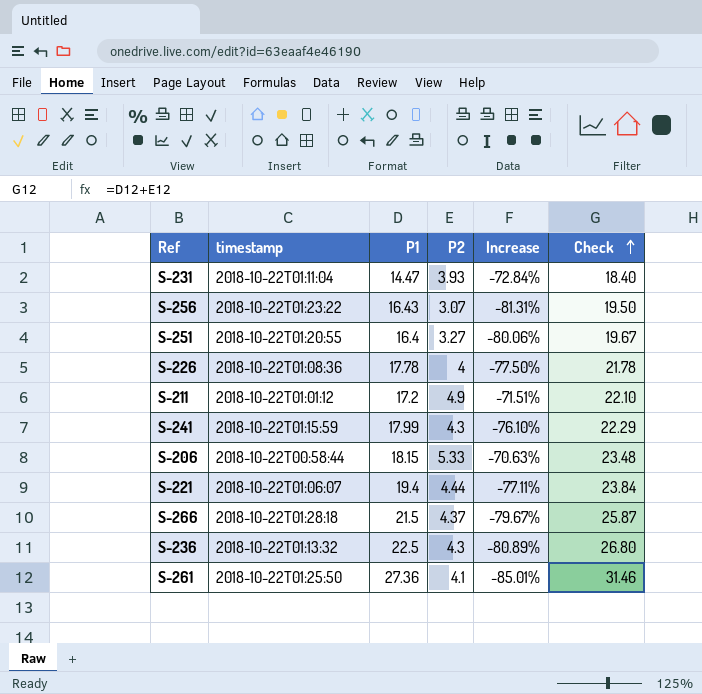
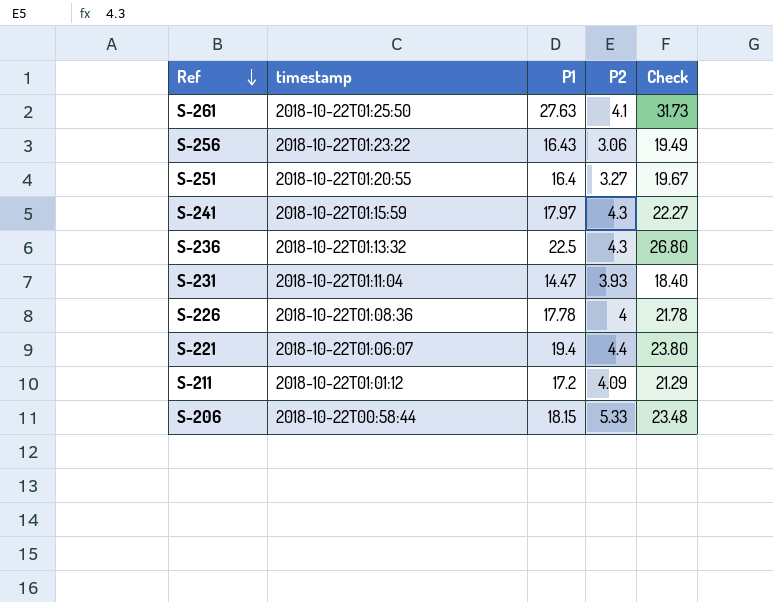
row order: Check ascending -> Ref descending
column Increase | formula: ([P2] - [P1]) / [P1] -> none
row S-266: 2018-10-22T01:28:18 | 21.5 | 4.37 | -79.67% | 25.87 -> none
S-261 | P1: 27.36 -> 27.63
S-261 | Check: 31.46 -> 31.73
S-256 | P2: 3.07 -> 3.06
S-256 | Check: 19.50 -> 19.49
S-241 | P1: 17.99 -> 17.97
S-241 | Check: 22.29 -> 22.27
S-221 | P2: 4.44 -> 4.4
S-221 | Check: 23.84 -> 23.80
S-211 | P2: 4.9 -> 4.09
S-211 | Check: 22.10 -> 21.29

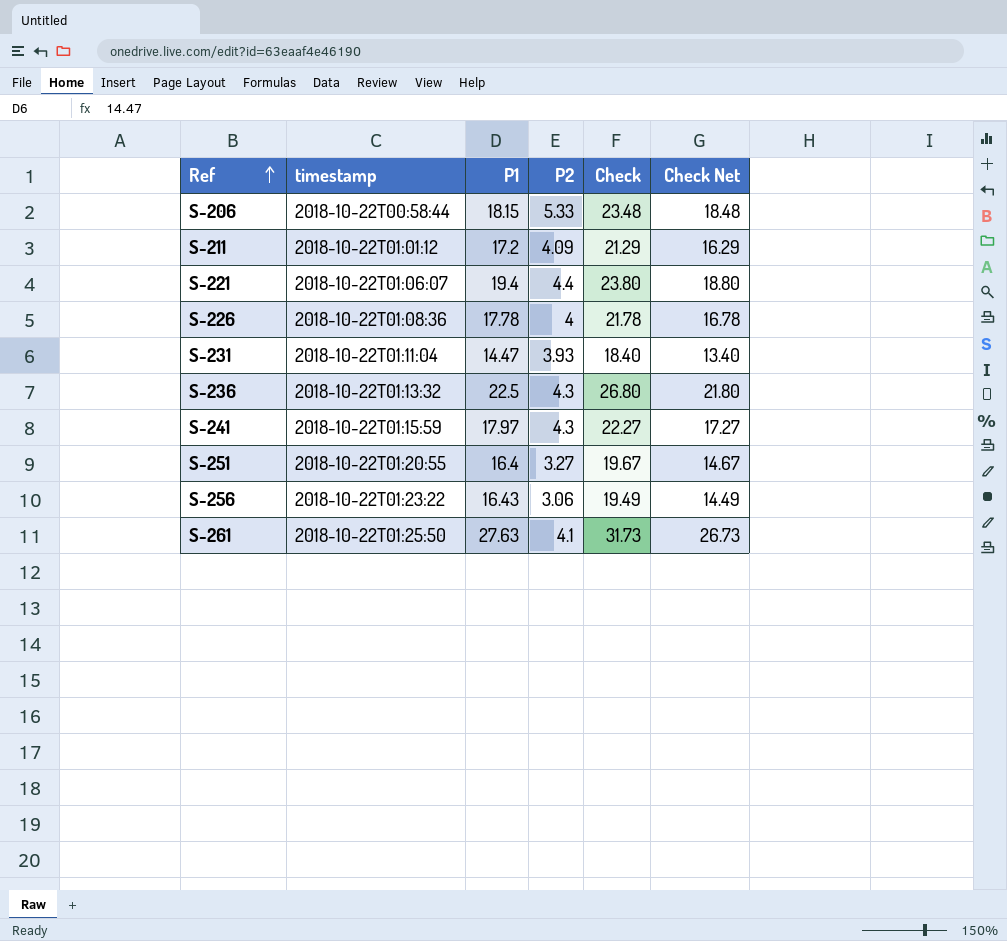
row order: Ref descending -> Ref ascending
column Check Net | formula: none -> [Check] - 5

